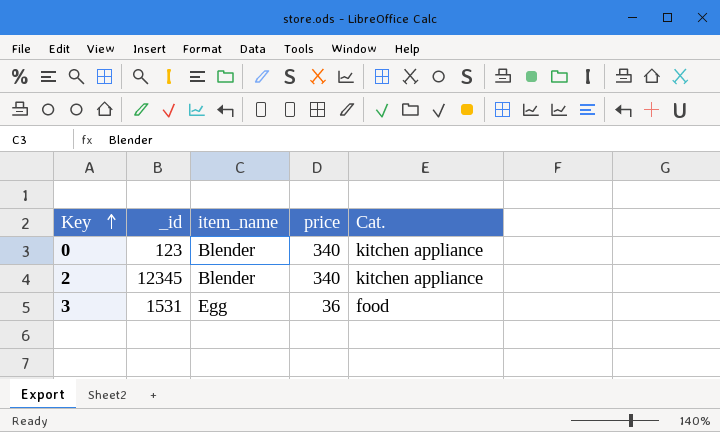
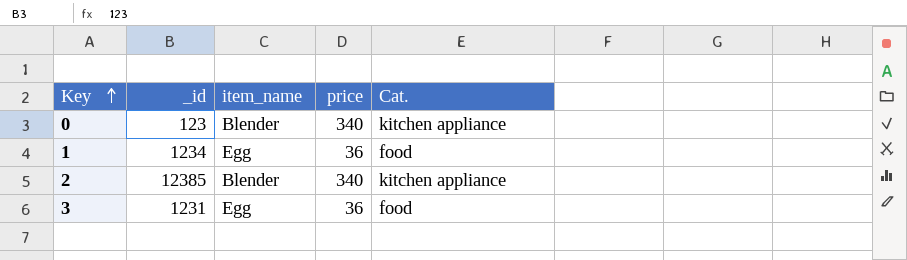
row 1: none -> 1234 | Egg | 36 | food
2 | _id: 12345 -> 12385
3 | _id: 1531 -> 1231

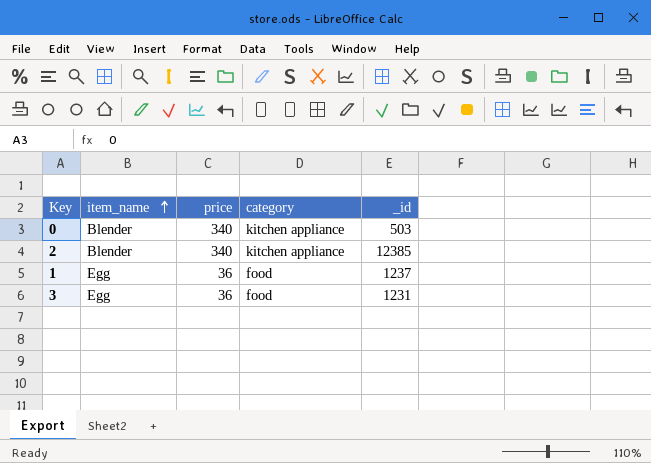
row order: Key ascending -> item_name ascending
column name: Cat. -> category
column _id | position: 2 -> 5
0 | _id: 123 -> 503
1 | _id: 1234 -> 1237

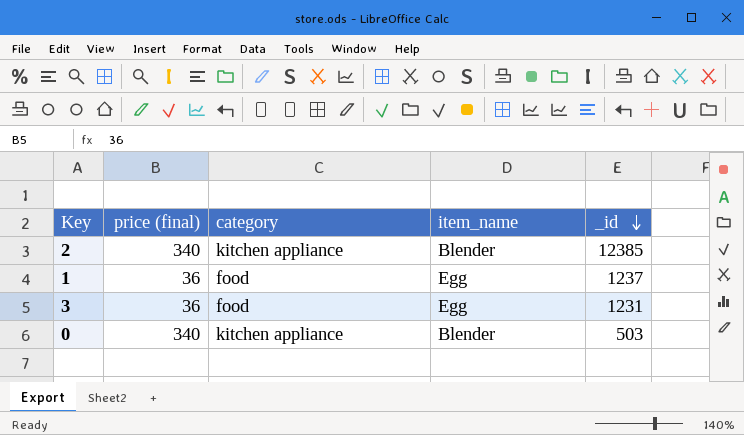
row order: item_name ascending -> _id descending
column name: price -> price (final)
column item_name | position: 2 -> 4

